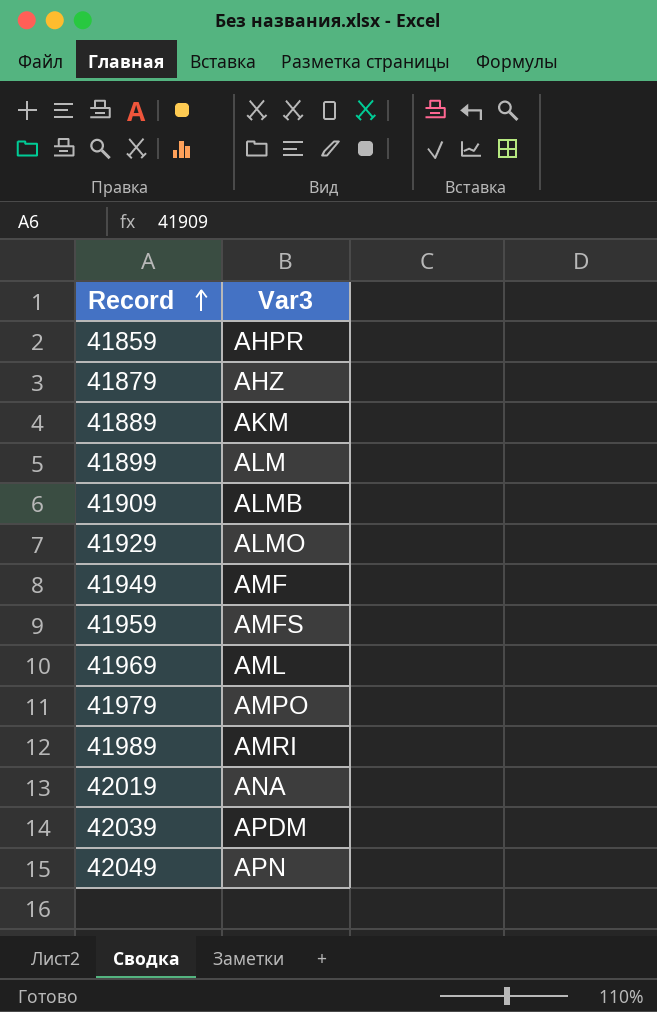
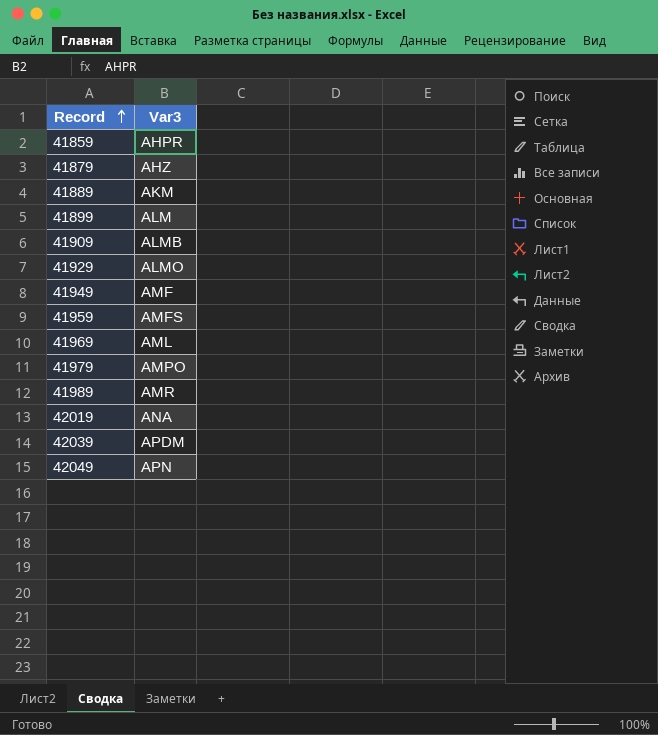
41989 | Var3: AMRI -> AMR

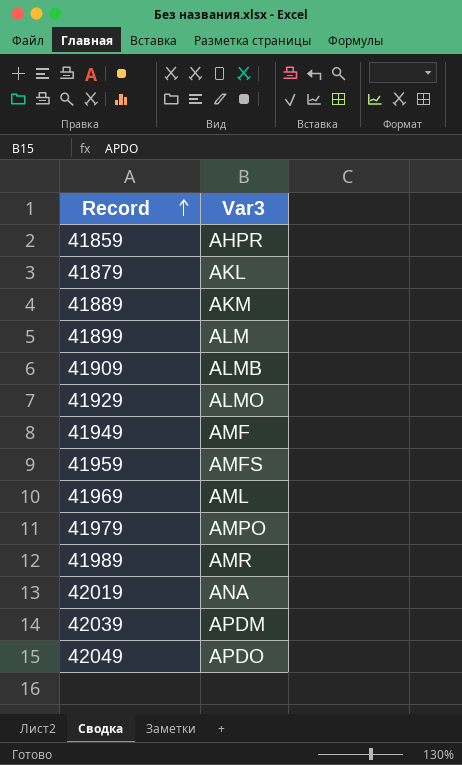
41879 | Var3: AHZ -> AKL
42049 | Var3: APN -> APDO

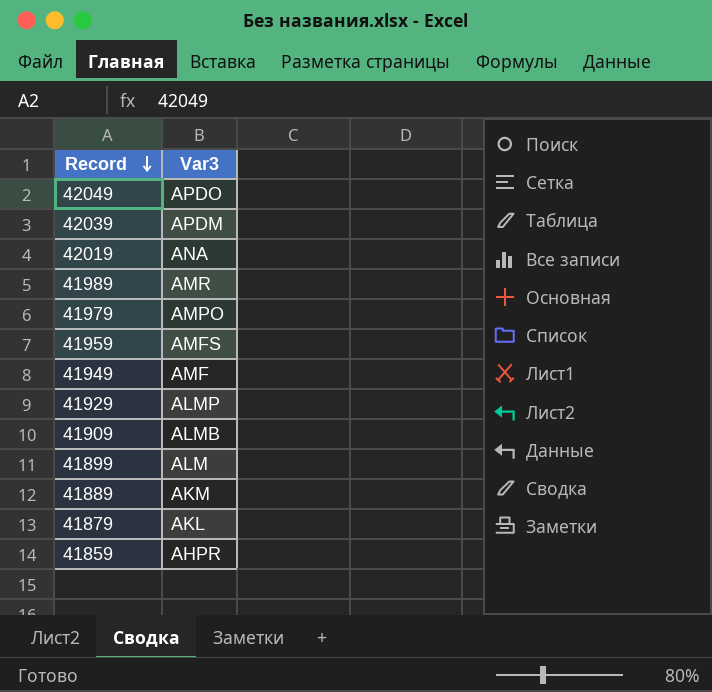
row order: Record ascending -> Record descending
row 41969: AML -> none
41929 | Var3: ALMO -> ALMP

